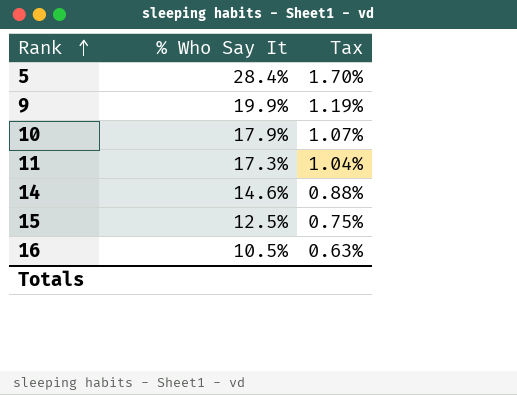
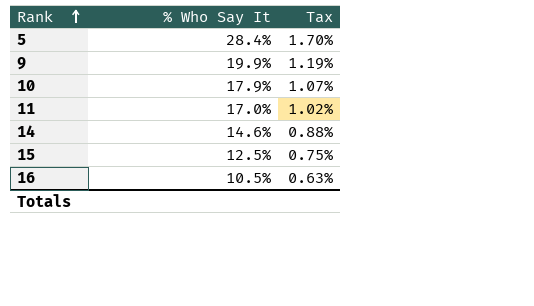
11 | % Who Say It: 17.3% -> 17.0%
11 | Tax: 1.04% -> 1.02%

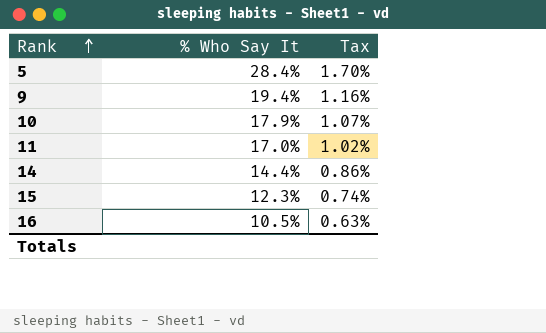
9 | % Who Say It: 19.9% -> 19.4%
9 | Tax: 1.19% -> 1.16%
14 | % Who Say It: 14.6% -> 14.4%
14 | Tax: 0.88% -> 0.86%
15 | % Who Say It: 12.5% -> 12.3%
15 | Tax: 0.75% -> 0.74%

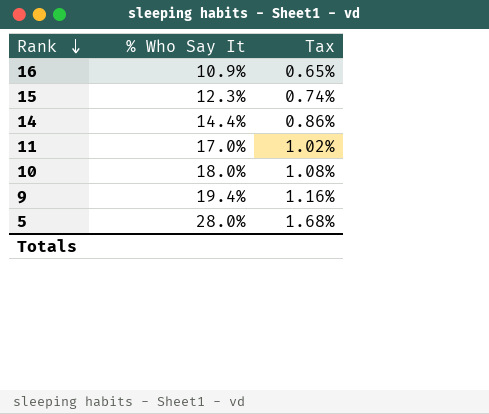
row order: Rank ascending -> Rank descending
16 | % Who Say It: 10.5% -> 10.9%
16 | Tax: 0.63% -> 0.65%
10 | % Who Say It: 17.9% -> 18.0%
10 | Tax: 1.07% -> 1.08%
5 | % Who Say It: 28.4% -> 28.0%
5 | Tax: 1.70% -> 1.68%

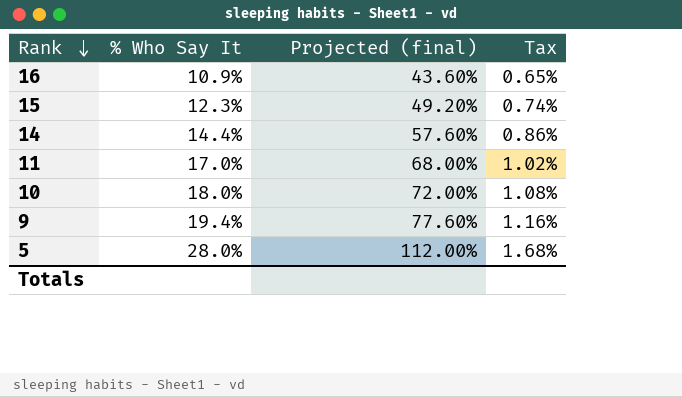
column Projected (final) | formula: none -> [% Who Say It] * 4

